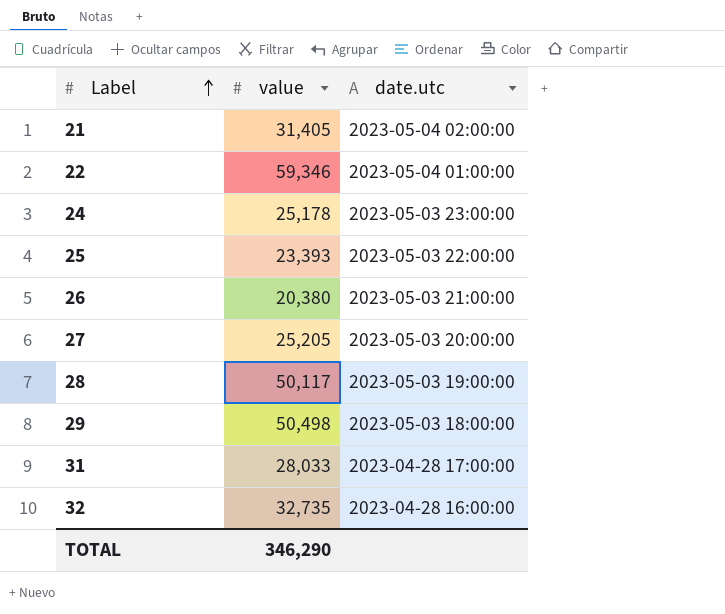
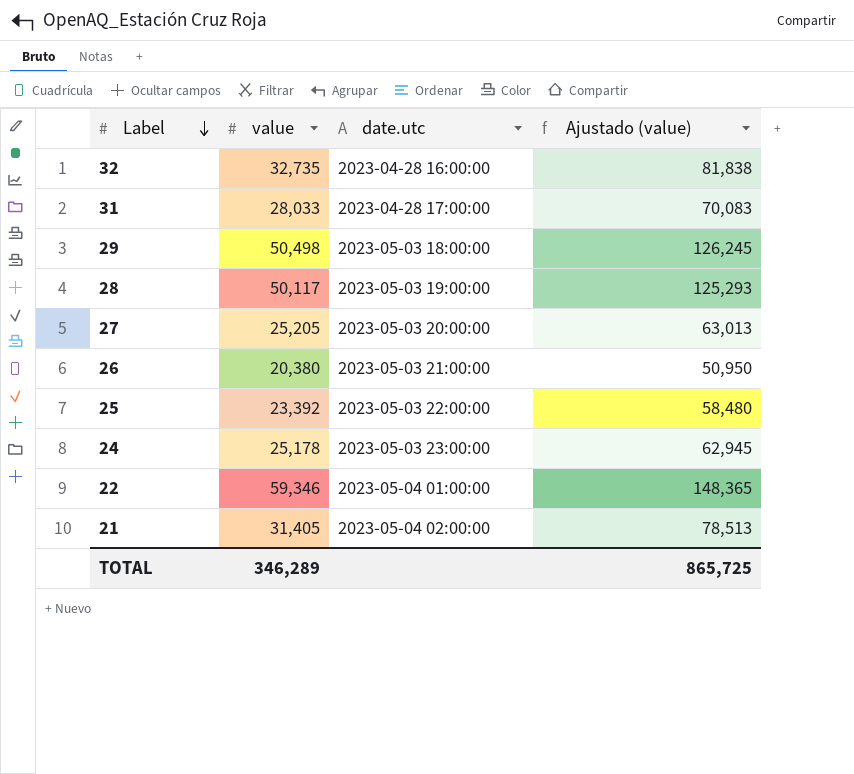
row order: Label ascending -> Label descending
column Ajustado (value) | formula: none -> [value] * 2,5
25 | value: 23,393 -> 23,392
TOTAL | value: 346,290 -> 346,289

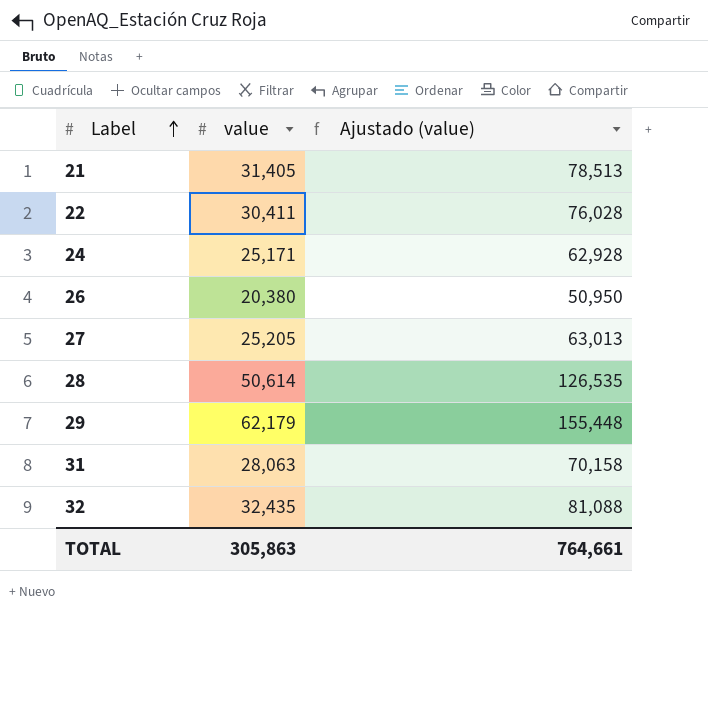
row order: Label descending -> Label ascending
column date.utc | position: 3 -> none
row 25: 23,392 | 2023-05-03 22:00:00 | 58,480 -> none
22 | value: 59,346 -> 30,411
22 | Ajustado (value): 148,365 -> 76,028
24 | value: 25,178 -> 25,171
24 | Ajustado (value): 62,945 -> 62,928
28 | value: 50,117 -> 50,614
28 | Ajustado (value): 125,293 -> 126,535
29 | value: 50,498 -> 62,179
29 | Ajustado (value): 126,245 -> 155,448
31 | value: 28,033 -> 28,063
31 | Ajustado (value): 70,083 -> 70,158
32 | value: 32,735 -> 32,435
32 | Ajustado (value): 81,838 -> 81,088
TOTAL | value: 346,289 -> 305,863
TOTAL | Ajustado (value): 865,725 -> 764,661

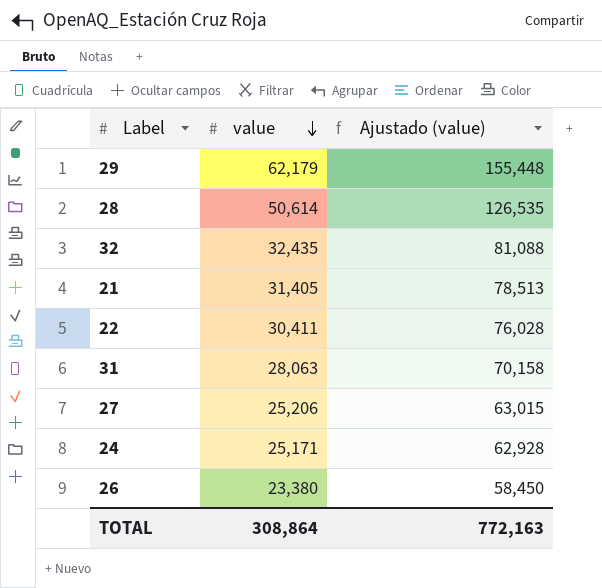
row order: Label ascending -> value descending
27 | value: 25,205 -> 25,206
27 | Ajustado (value): 63,013 -> 63,015
26 | value: 20,380 -> 23,380
26 | Ajustado (value): 50,950 -> 58,450
TOTAL | value: 305,863 -> 308,864
TOTAL | Ajustado (value): 764,661 -> 772,163

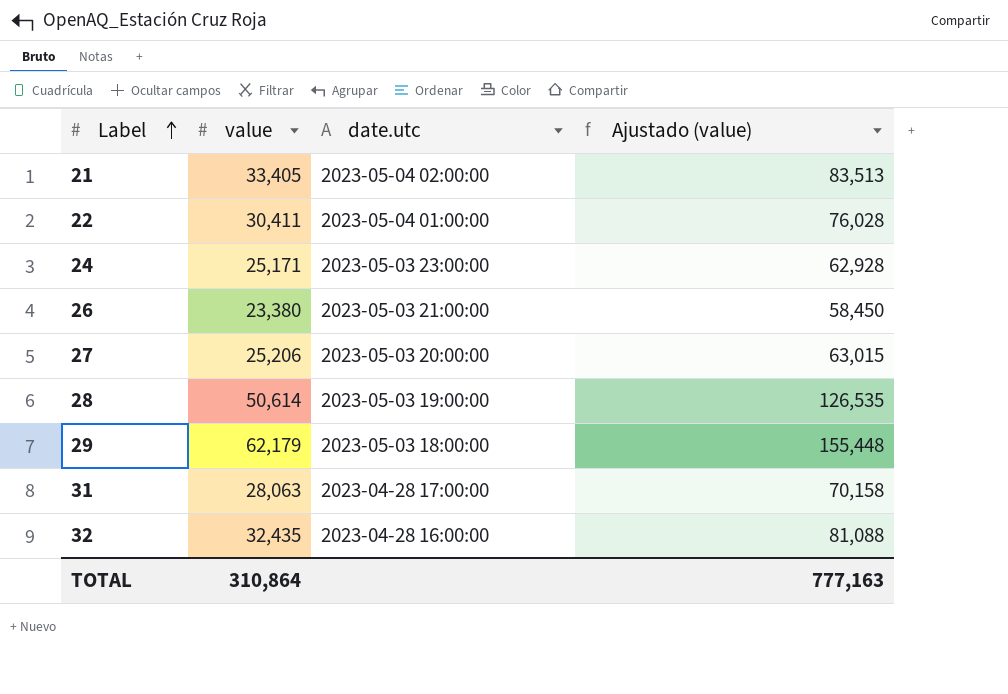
row order: value descending -> Label ascending
column date.utc | position: none -> 3
21 | value: 31,405 -> 33,405
21 | Ajustado (value): 78,513 -> 83,513
TOTAL | value: 308,864 -> 310,864
TOTAL | Ajustado (value): 772,163 -> 777,163

